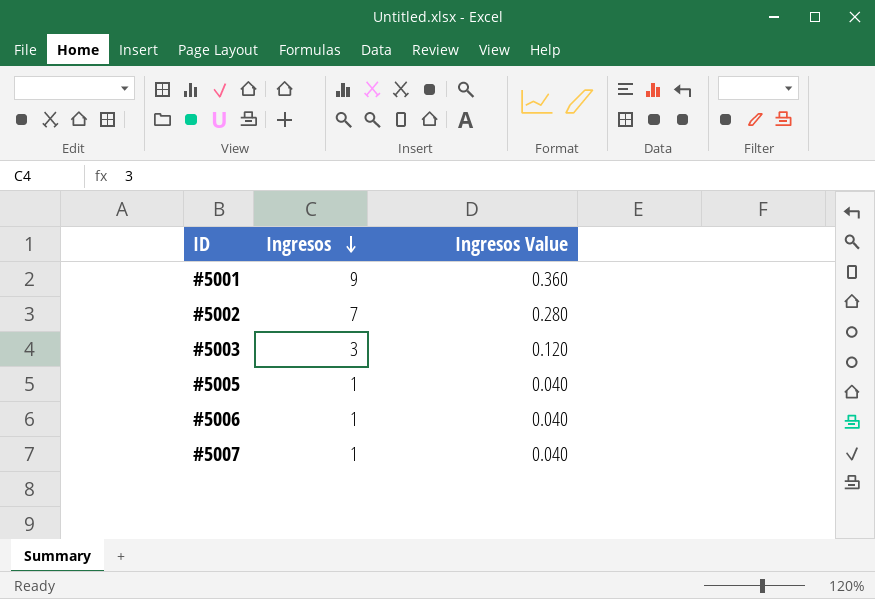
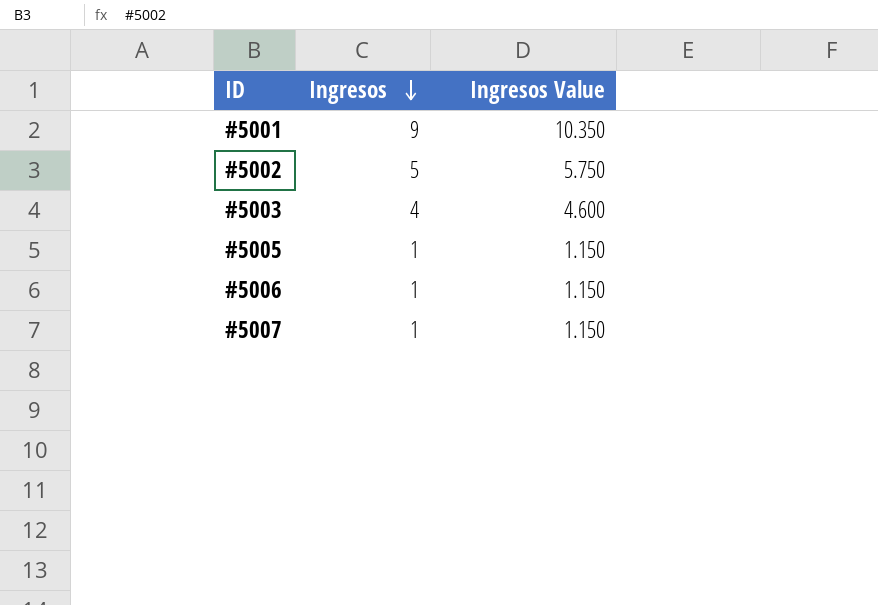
column Ingresos Value | formula: [Ingresos] * 0.04 -> [Ingresos] * 1.15
#5002 | Ingresos: 7 -> 5
#5003 | Ingresos: 3 -> 4

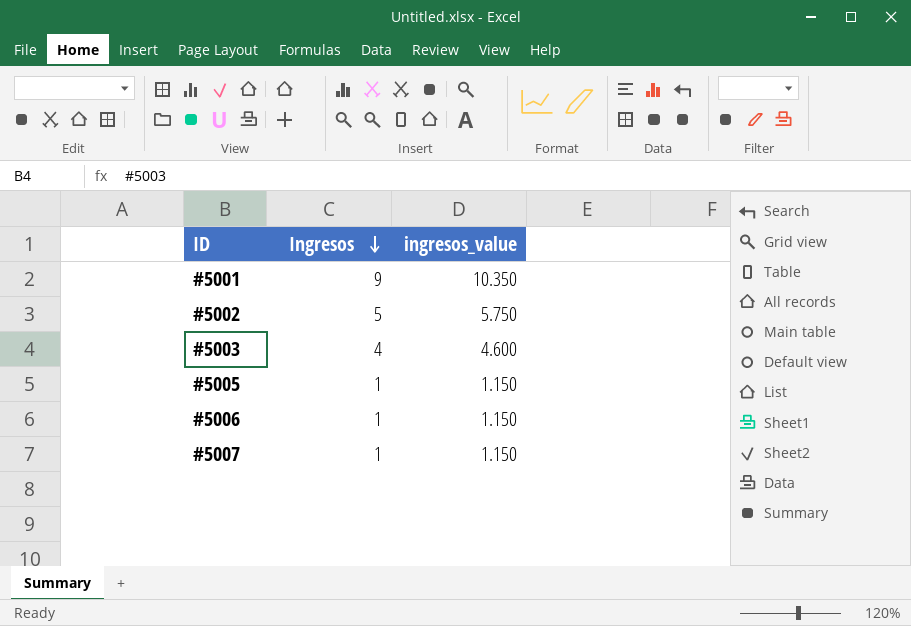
column name: Ingresos Value -> ingresos_value

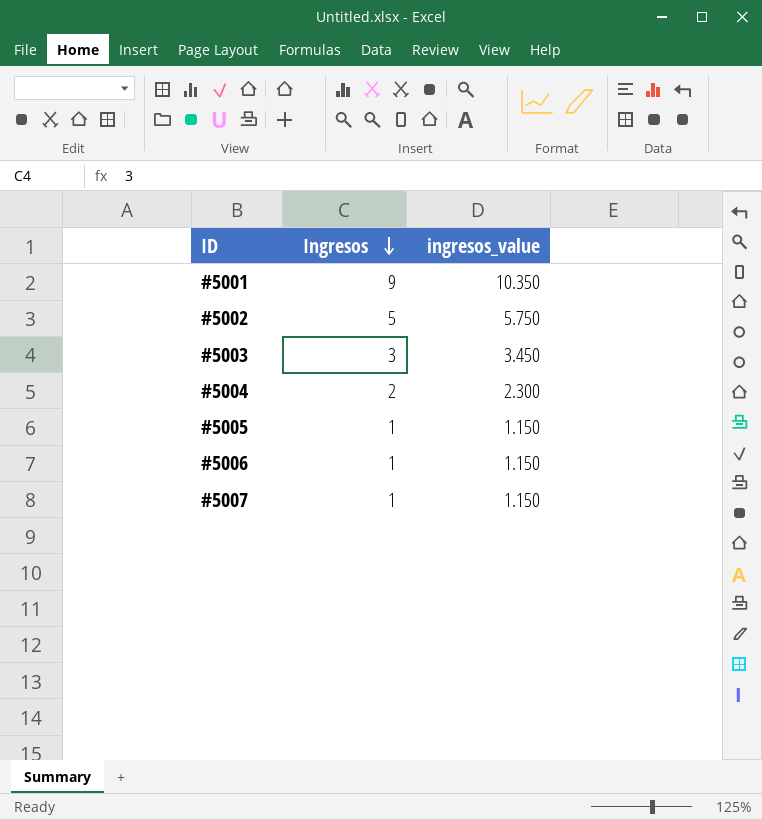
#5003 | Ingresos: 4 -> 3
#5003 | ingresos_value: 4.600 -> 3.450
row #5004: none -> 2 | 2.300

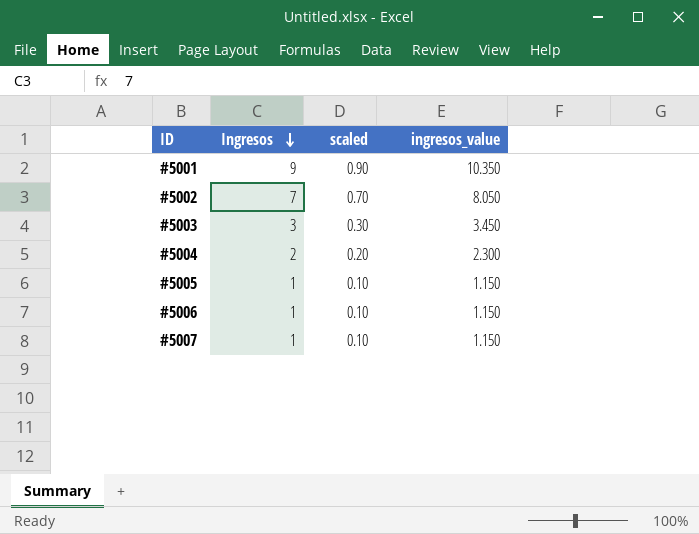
column scaled | formula: none -> [Ingresos] * 0.1
#5002 | Ingresos: 5 -> 7
#5002 | ingresos_value: 5.750 -> 8.050

